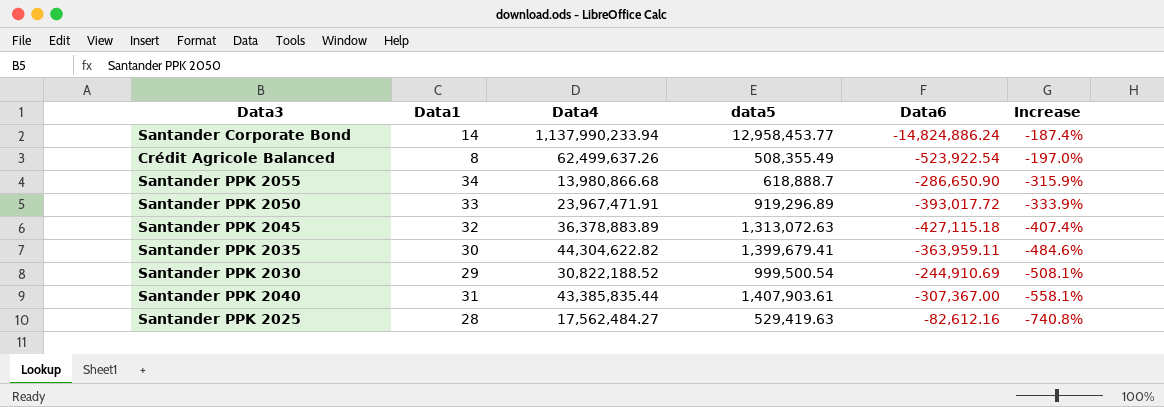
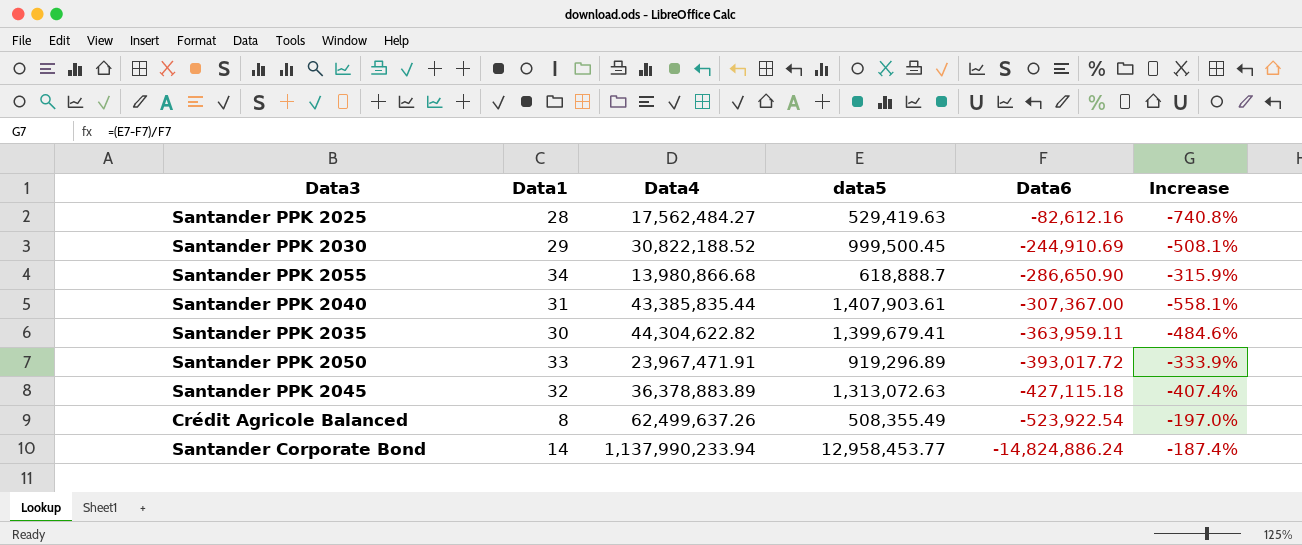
row order: Increase descending -> Data6 descending
Santander PPK 2030 | data5: 999,500.54 -> 999,500.45

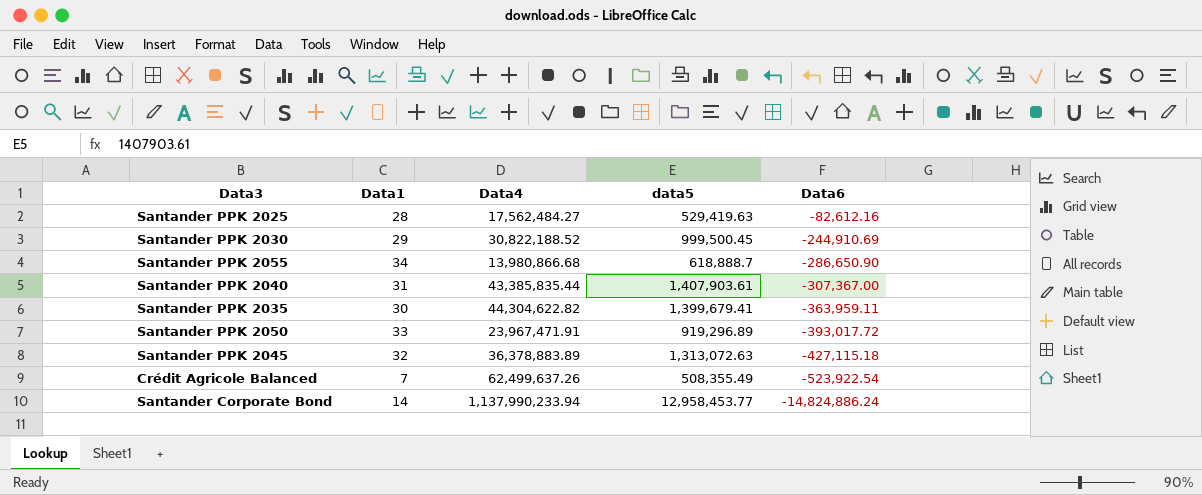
column Increase | formula: ([data5] - [Data6]) / [Data6] -> none
Crédit Agricole Balanced | Data1: 8 -> 7

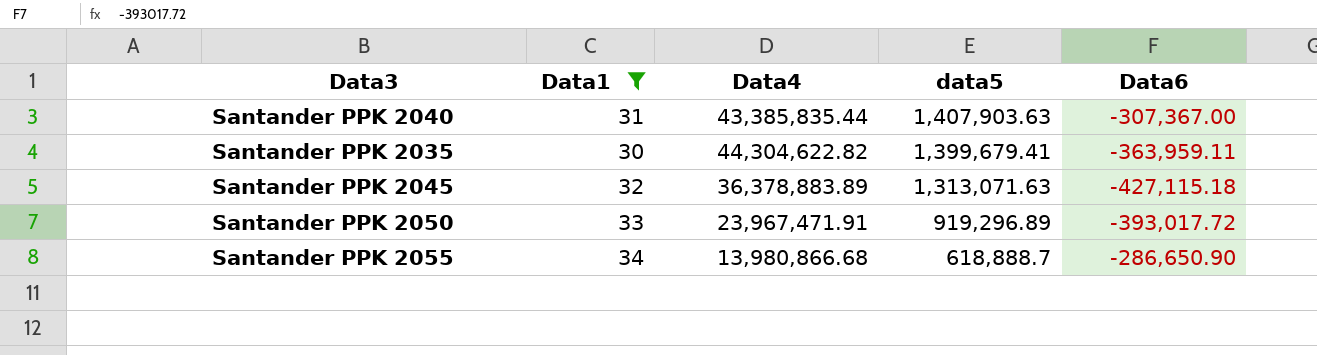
filter: none -> Data1 >= 30
row order: Data6 descending -> data5 descending
Santander PPK 2040 | data5: 1,407,903.61 -> 1,407,903.63
Santander PPK 2045 | data5: 1,313,072.63 -> 1,313,071.63

